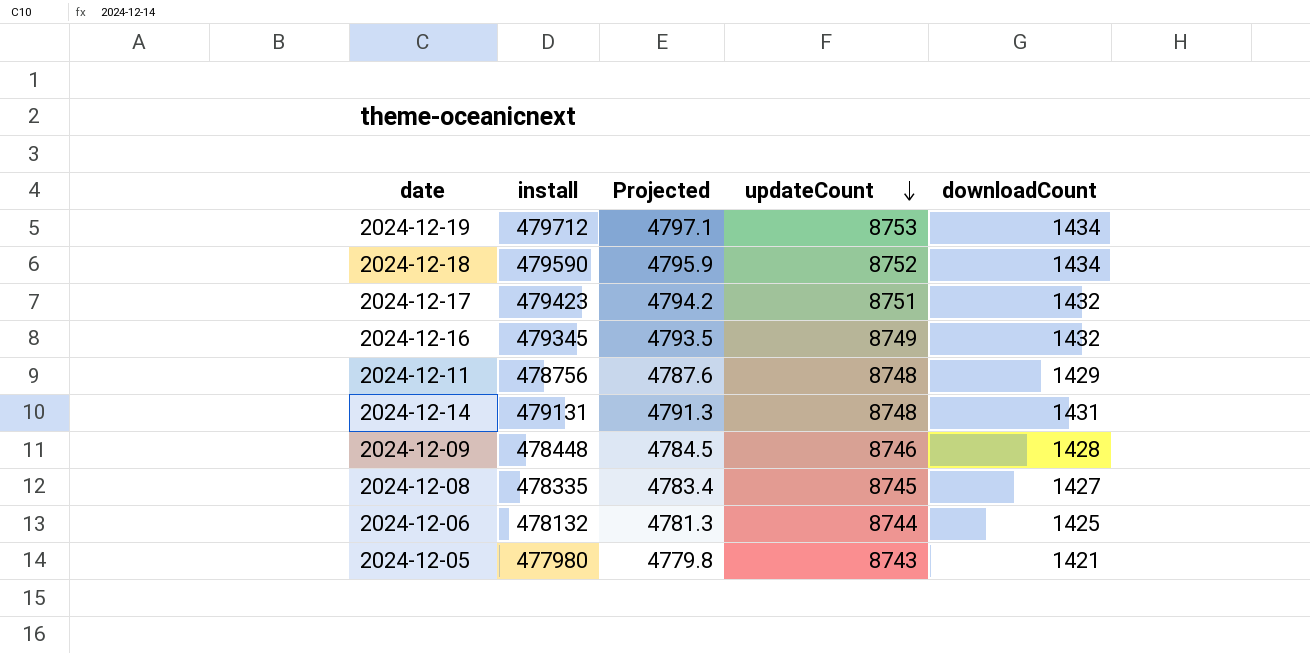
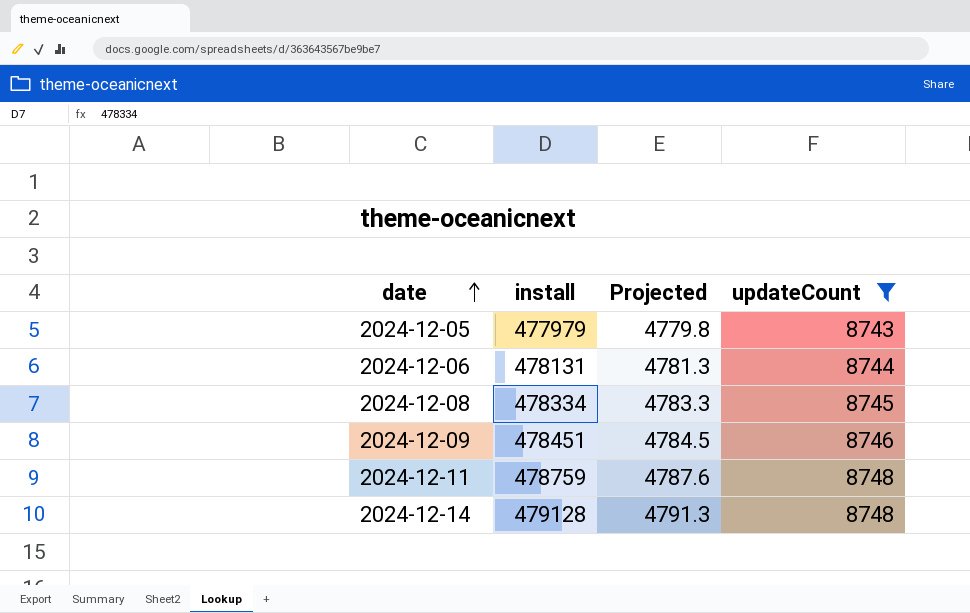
filter: none -> updateCount <= 8748
row order: updateCount descending -> date ascending
column downloadCount | position: 5 -> none
2024-12-05 | install: 477980 -> 477979
2024-12-06 | install: 478132 -> 478131
2024-12-08 | install: 478335 -> 478334
2024-12-08 | Projected: 4783.4 -> 4783.3
2024-12-09 | install: 478448 -> 478451
2024-12-11 | install: 478756 -> 478759
2024-12-14 | install: 479131 -> 479128

